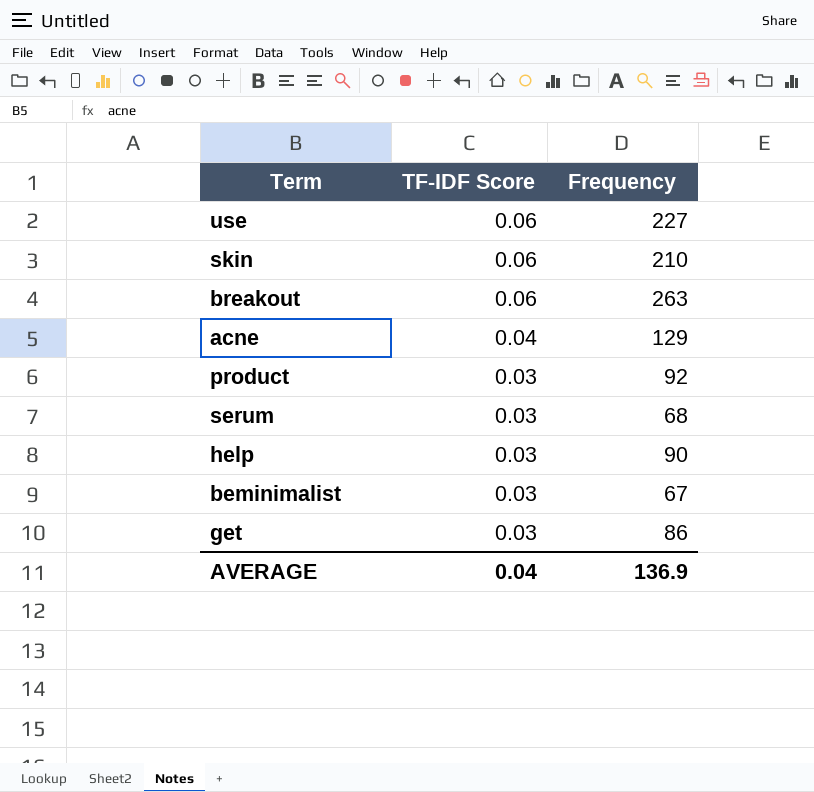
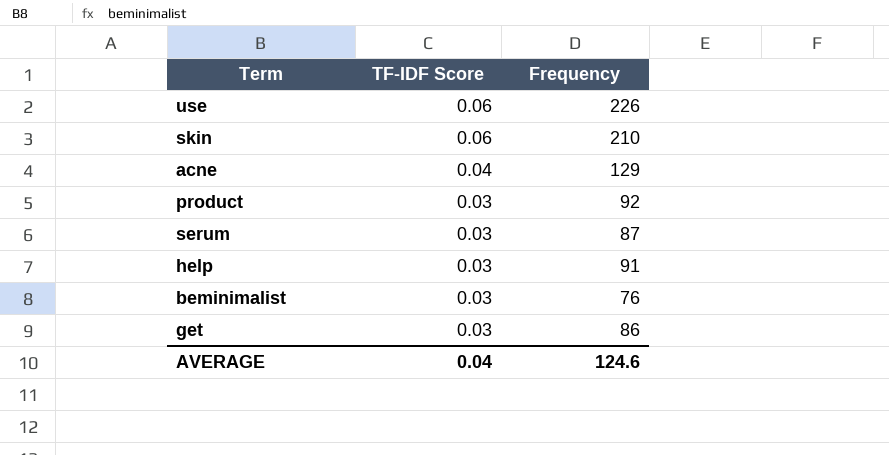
row breakout: 0.06 | 263 -> none
use | Frequency: 227 -> 226
serum | Frequency: 68 -> 87
help | Frequency: 90 -> 91
beminimalist | Frequency: 67 -> 76
AVERAGE | Frequency: 136.9 -> 124.6

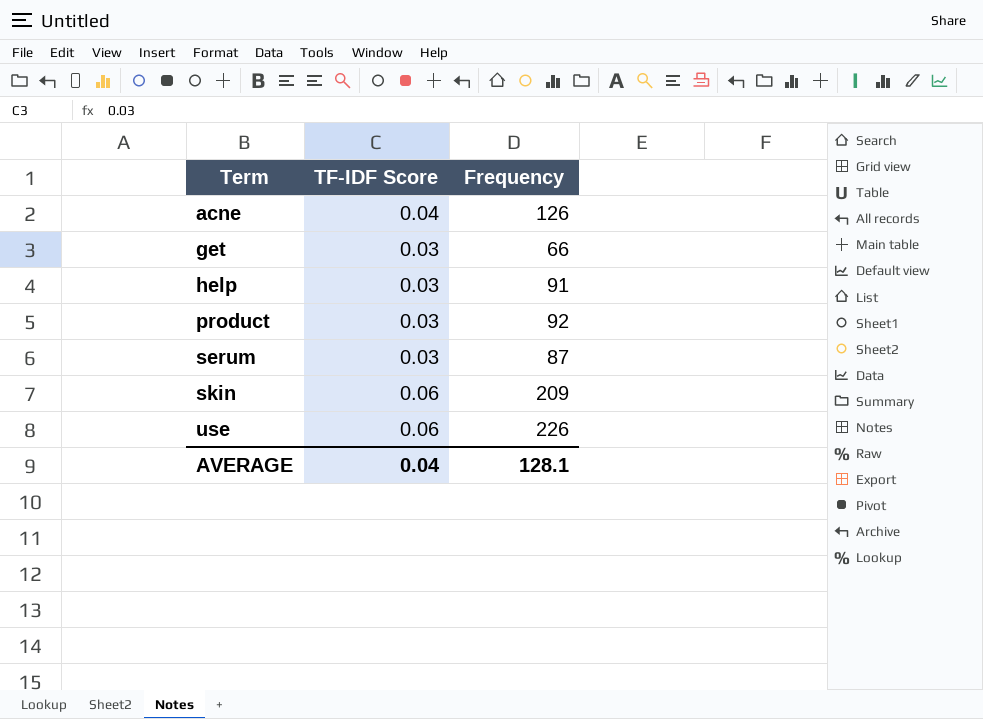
row order: TF-IDF Score descending -> Term ascending
row beminimalist: 0.03 | 76 -> none
acne | Frequency: 129 -> 126
get | Frequency: 86 -> 66
skin | Frequency: 210 -> 209
AVERAGE | Frequency: 124.6 -> 128.1

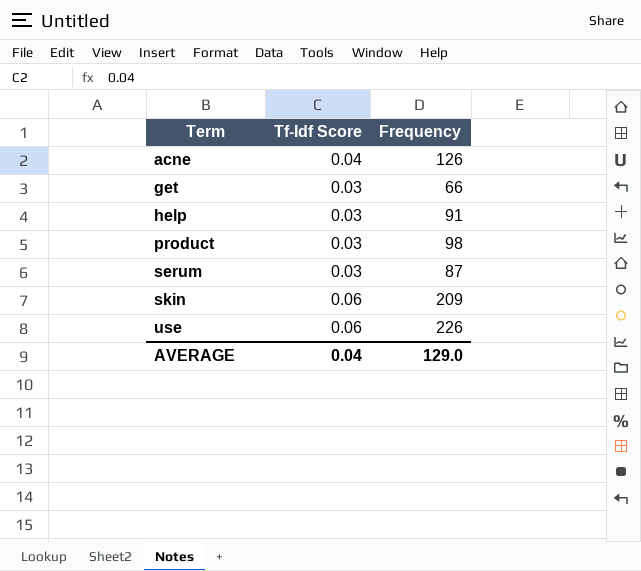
column name: TF-IDF Score -> Tf-Idf Score
product | Frequency: 92 -> 98
AVERAGE | Frequency: 128.1 -> 129.0

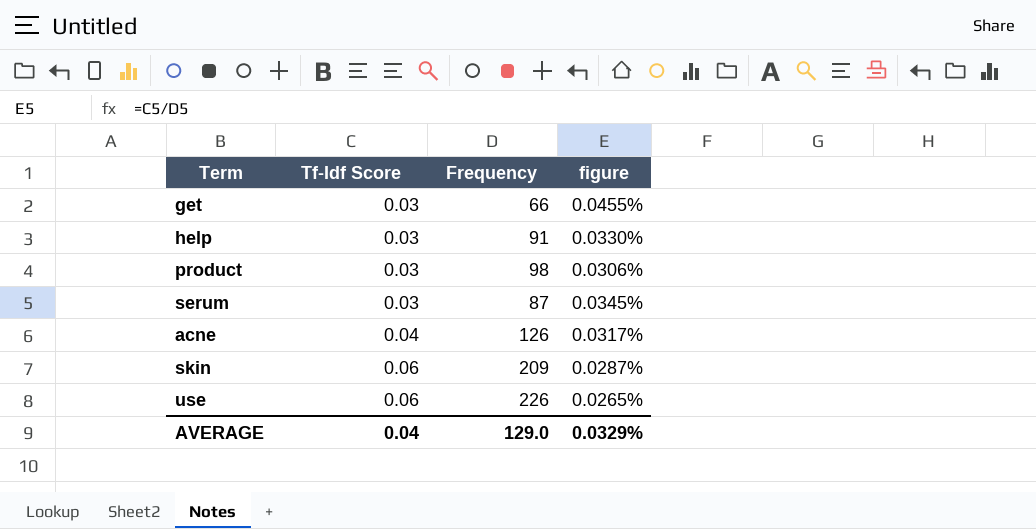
row order: Term ascending -> Tf-Idf Score ascending
column figure | formula: none -> [Tf-Idf Score] / [Frequency]

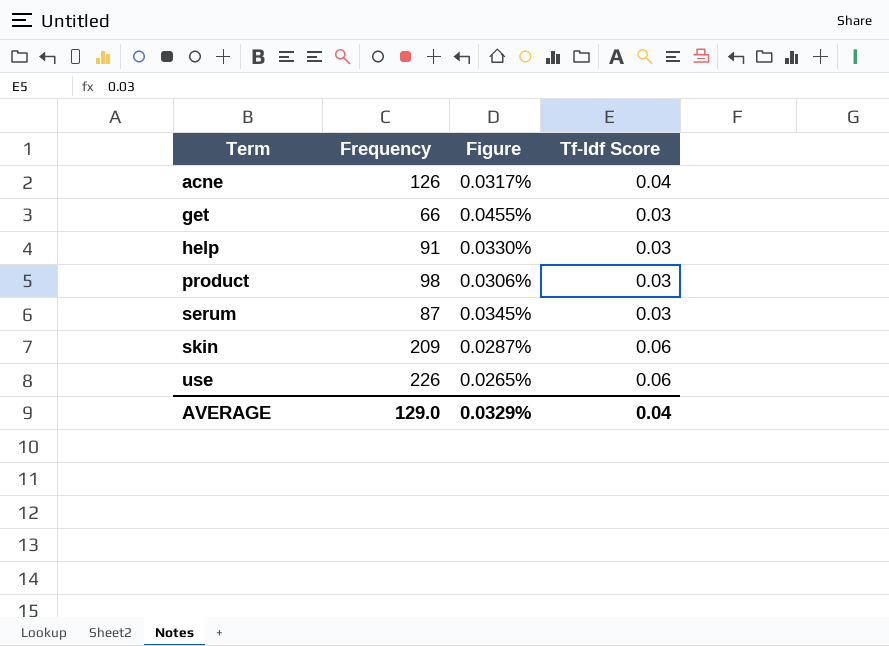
row order: Tf-Idf Score ascending -> Term ascending
column name: figure -> Figure
column Tf-Idf Score | position: 2 -> 4

